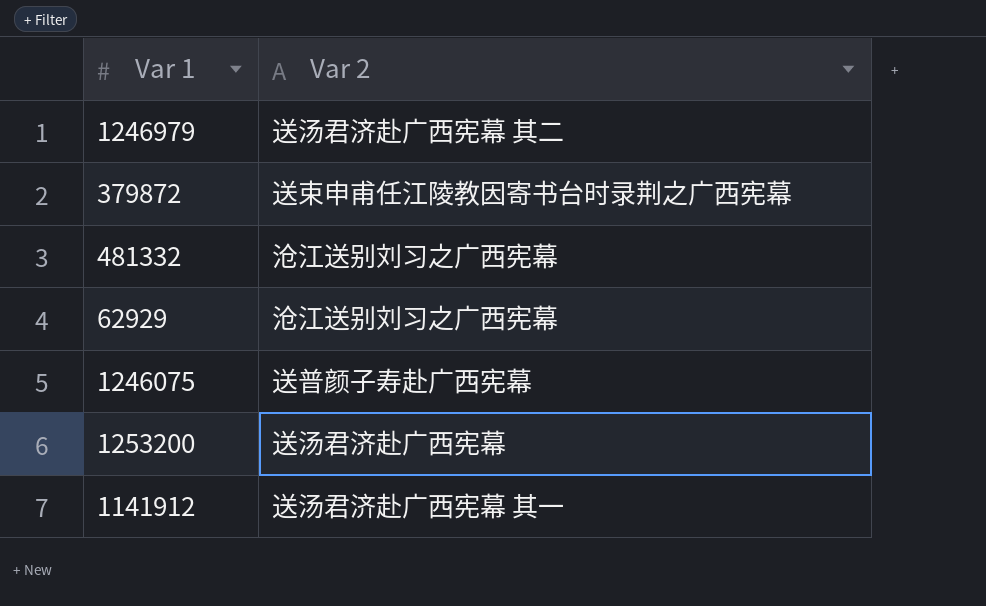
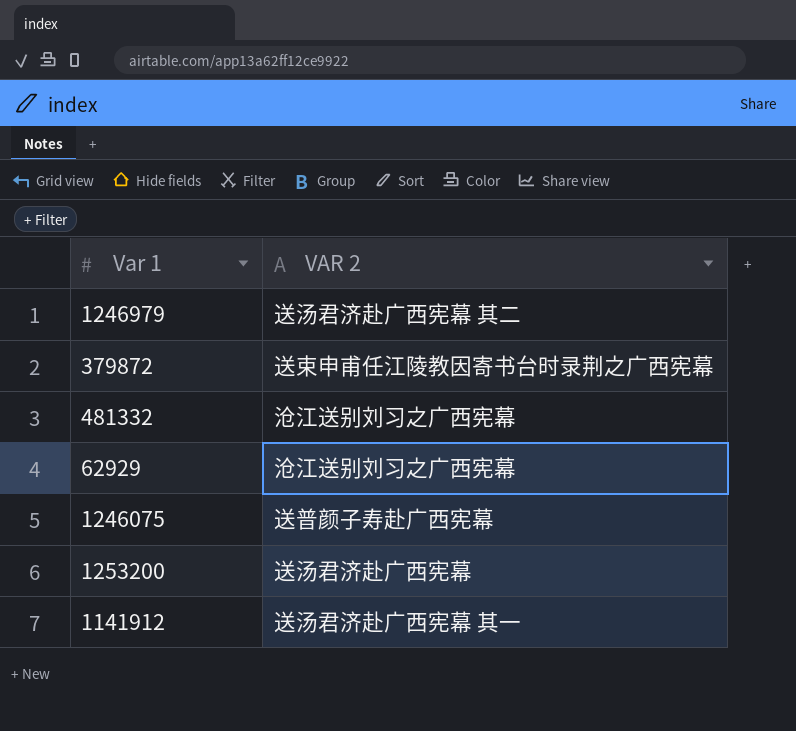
column name: Var 2 -> VAR 2

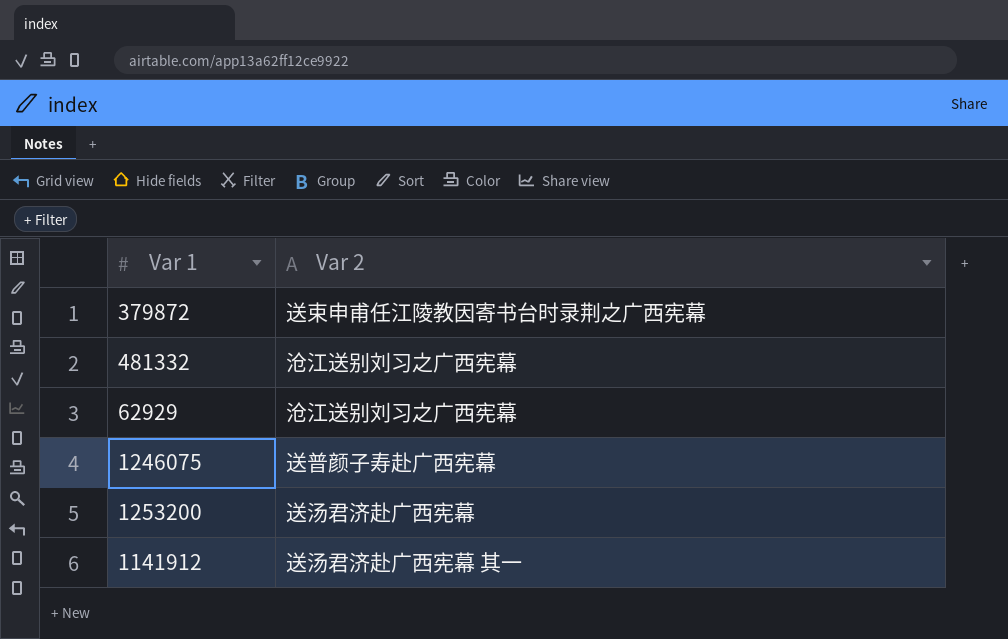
column name: VAR 2 -> Var 2
row 1246979: 送汤君济赴广西宪幕 其二 -> none

